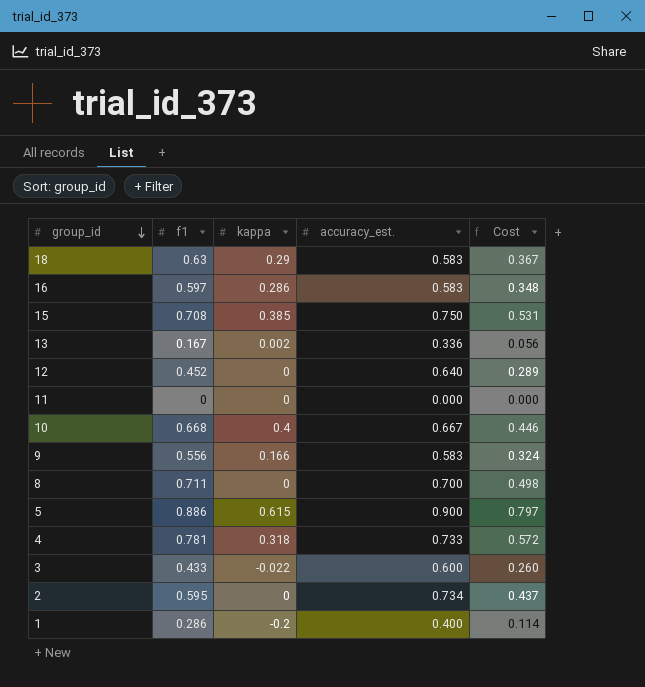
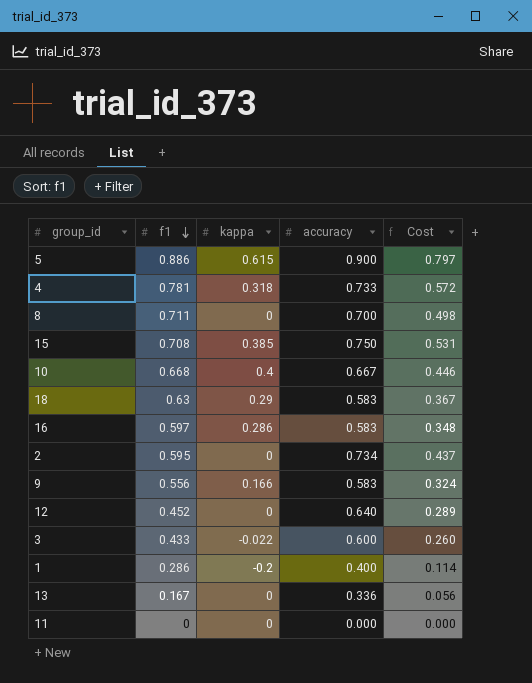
row order: group_id descending -> f1 descending
column name: accuracy_est. -> accuracy
13 | kappa: 0.002 -> 0

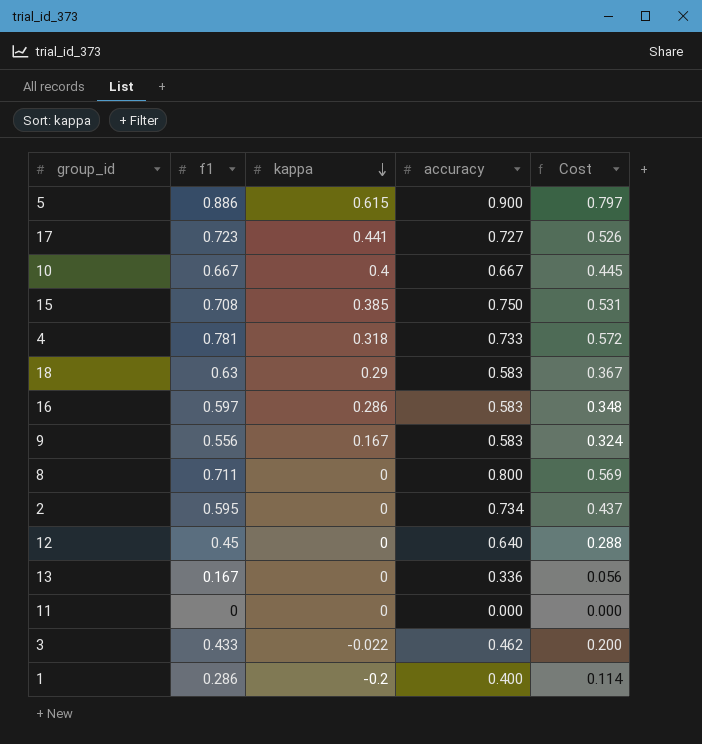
row order: f1 descending -> kappa descending
row 17: none -> 0.723 | 0.441 | 0.727 | 0.526
10 | f1: 0.668 -> 0.667
10 | Cost: 0.446 -> 0.445
9 | kappa: 0.166 -> 0.167
8 | accuracy: 0.700 -> 0.800
8 | Cost: 0.498 -> 0.569
12 | f1: 0.452 -> 0.45
12 | Cost: 0.289 -> 0.288
3 | accuracy: 0.600 -> 0.462
3 | Cost: 0.260 -> 0.200

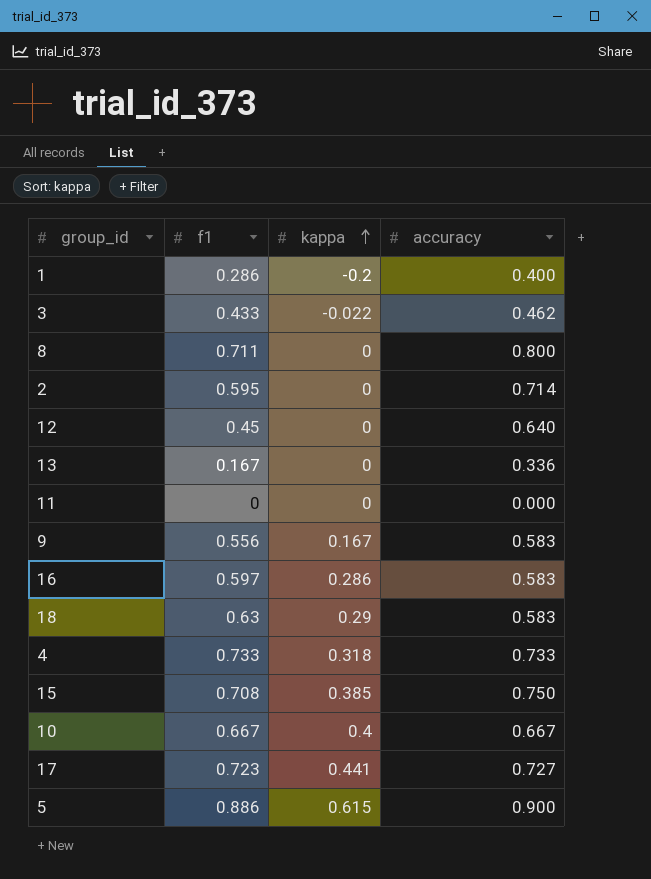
row order: kappa descending -> kappa ascending
column Cost | formula: [f1] * [accuracy] -> none
2 | accuracy: 0.734 -> 0.714
4 | f1: 0.781 -> 0.733

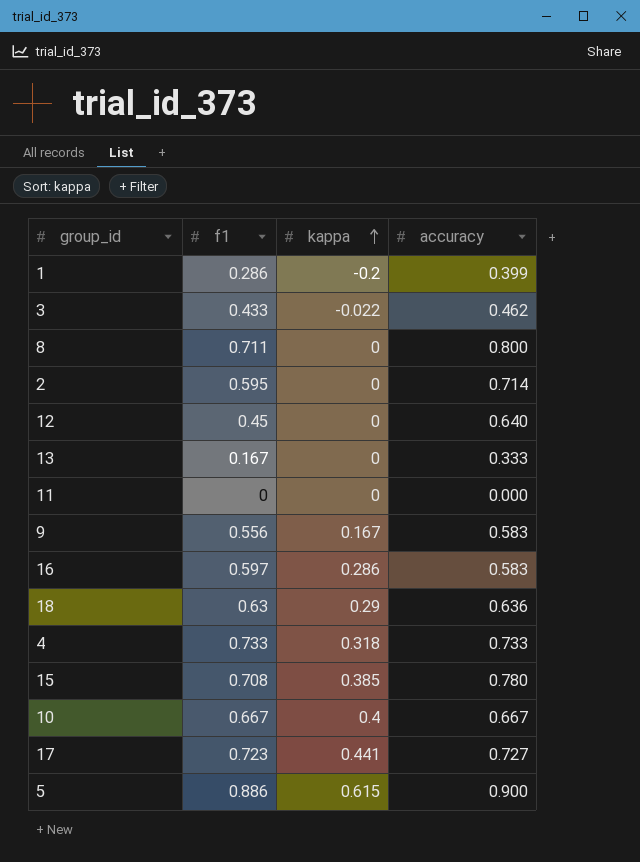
1 | accuracy: 0.400 -> 0.399
13 | accuracy: 0.336 -> 0.333
18 | accuracy: 0.583 -> 0.636
15 | accuracy: 0.750 -> 0.780

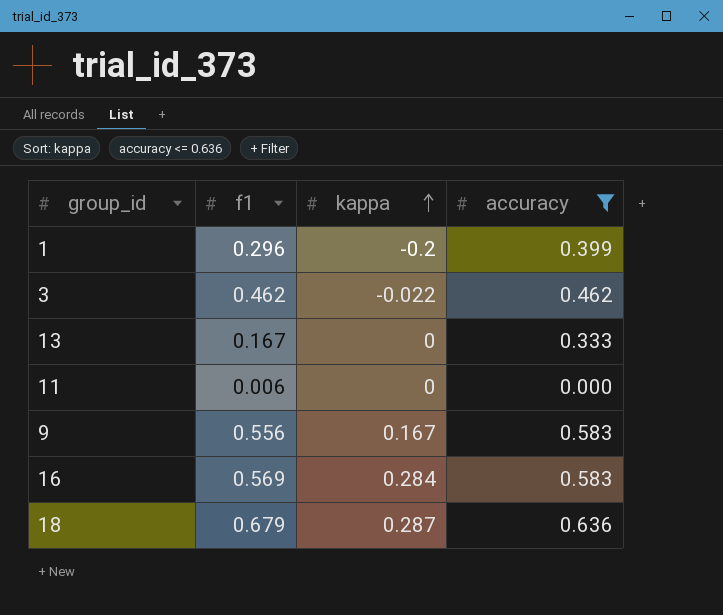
filter: none -> accuracy <= 0.636
1 | f1: 0.286 -> 0.296
3 | f1: 0.433 -> 0.462
11 | f1: 0 -> 0.006
16 | f1: 0.597 -> 0.569
16 | kappa: 0.286 -> 0.284
18 | f1: 0.63 -> 0.679
18 | kappa: 0.29 -> 0.287

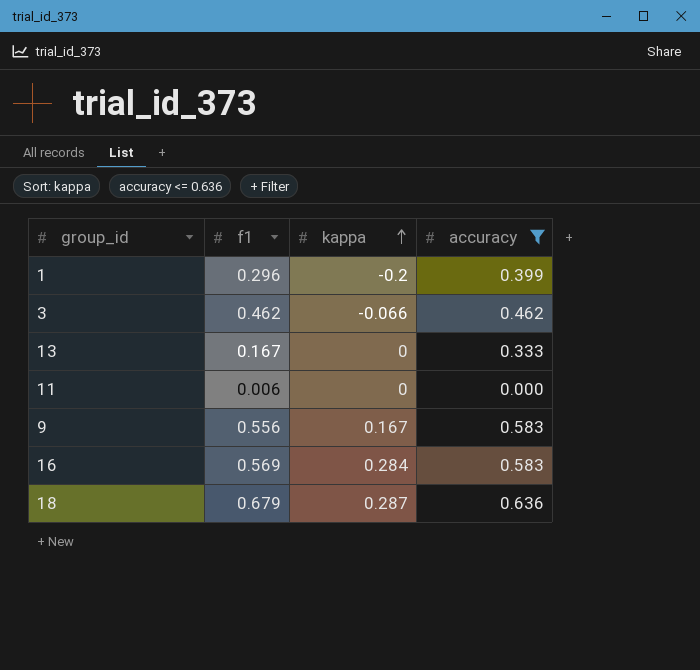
3 | kappa: -0.022 -> -0.066

